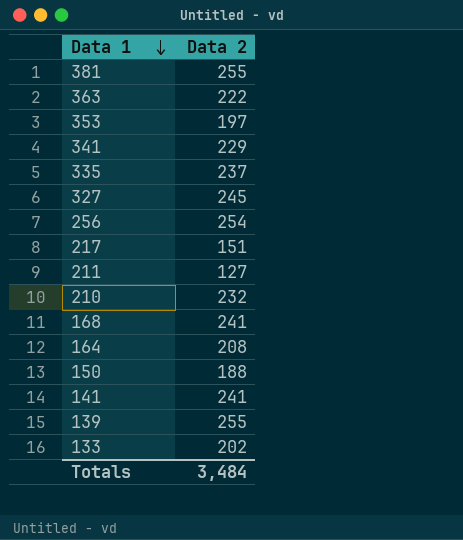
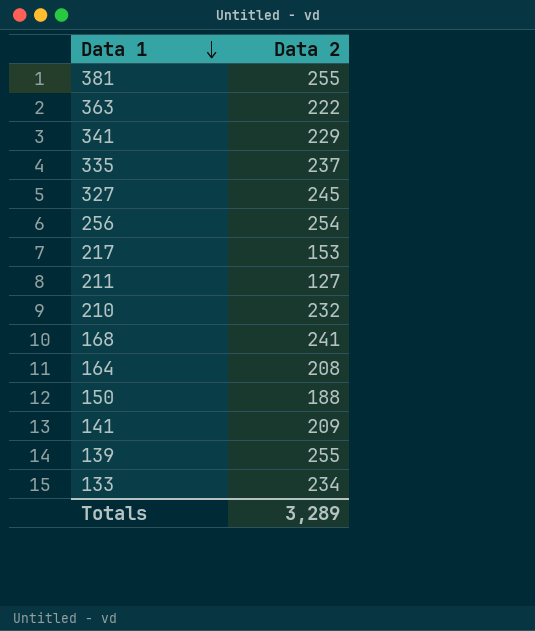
row 353: 197 -> none
217 | Data 2: 151 -> 153
141 | Data 2: 241 -> 209
133 | Data 2: 202 -> 234
Totals | Data 2: 3,484 -> 3,289

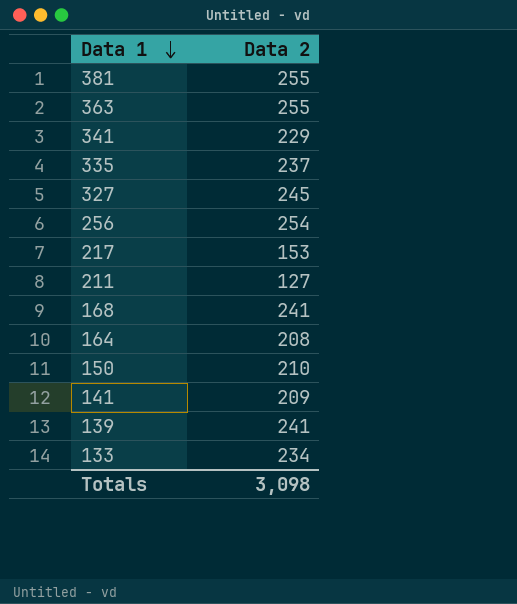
row 210: 232 -> none
363 | Data 2: 222 -> 255
150 | Data 2: 188 -> 210
139 | Data 2: 255 -> 241
Totals | Data 2: 3,289 -> 3,098

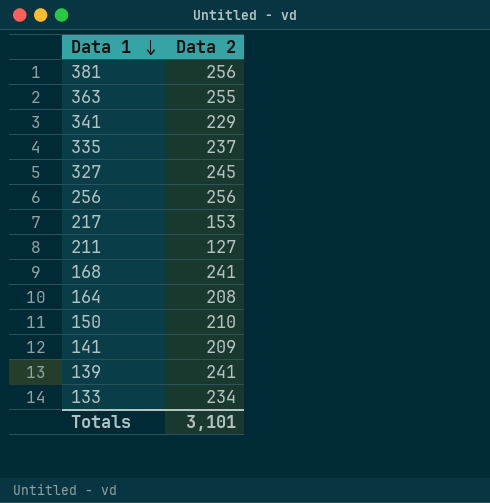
381 | Data 2: 255 -> 256
256 | Data 2: 254 -> 256
Totals | Data 2: 3,098 -> 3,101

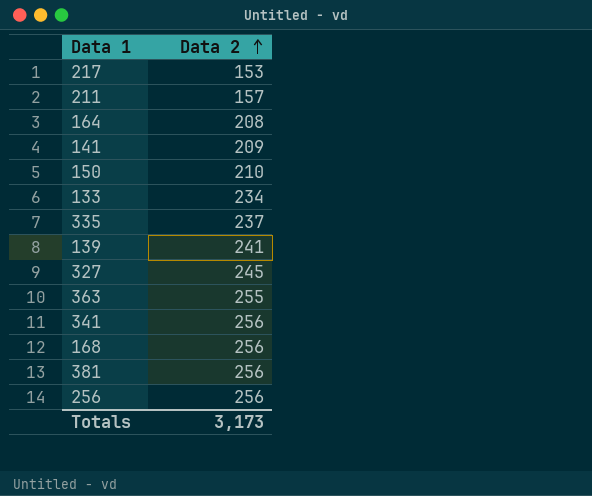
row order: Data 1 descending -> Data 2 ascending
211 | Data 2: 127 -> 157
341 | Data 2: 229 -> 256
168 | Data 2: 241 -> 256
Totals | Data 2: 3,101 -> 3,173

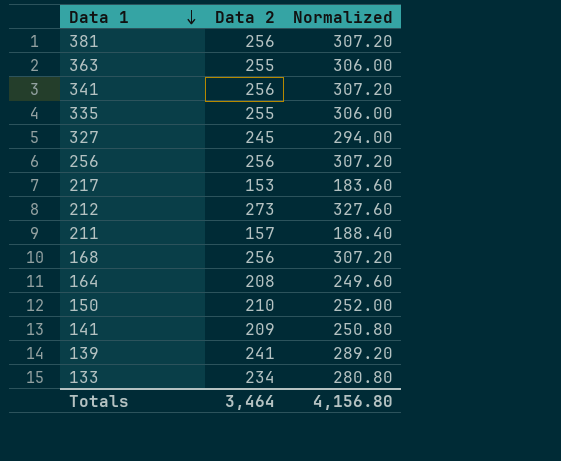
row order: Data 2 ascending -> Data 1 descending
column Normalized | formula: none -> [Data 2] * 1.2
335 | Data 2: 237 -> 255
row 212: none -> 273 | 327.60
Totals | Data 2: 3,173 -> 3,464

